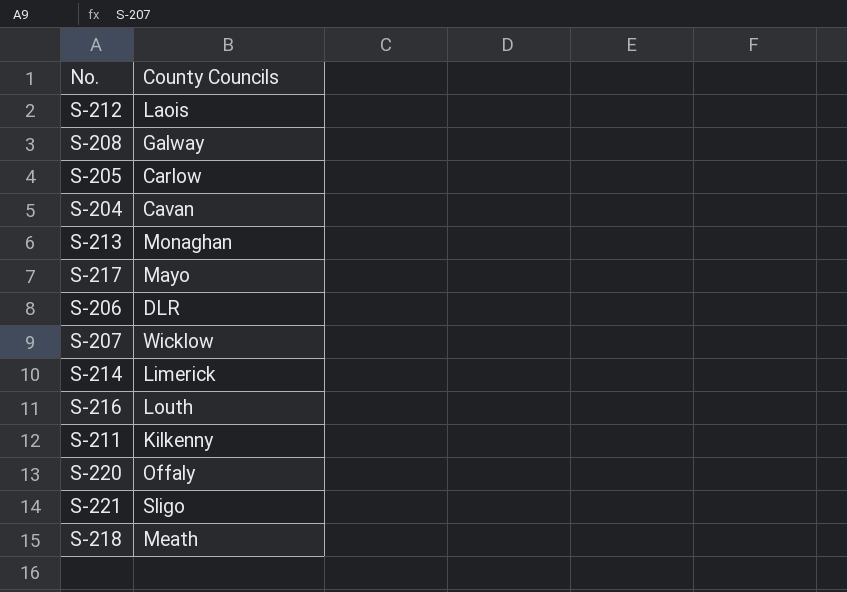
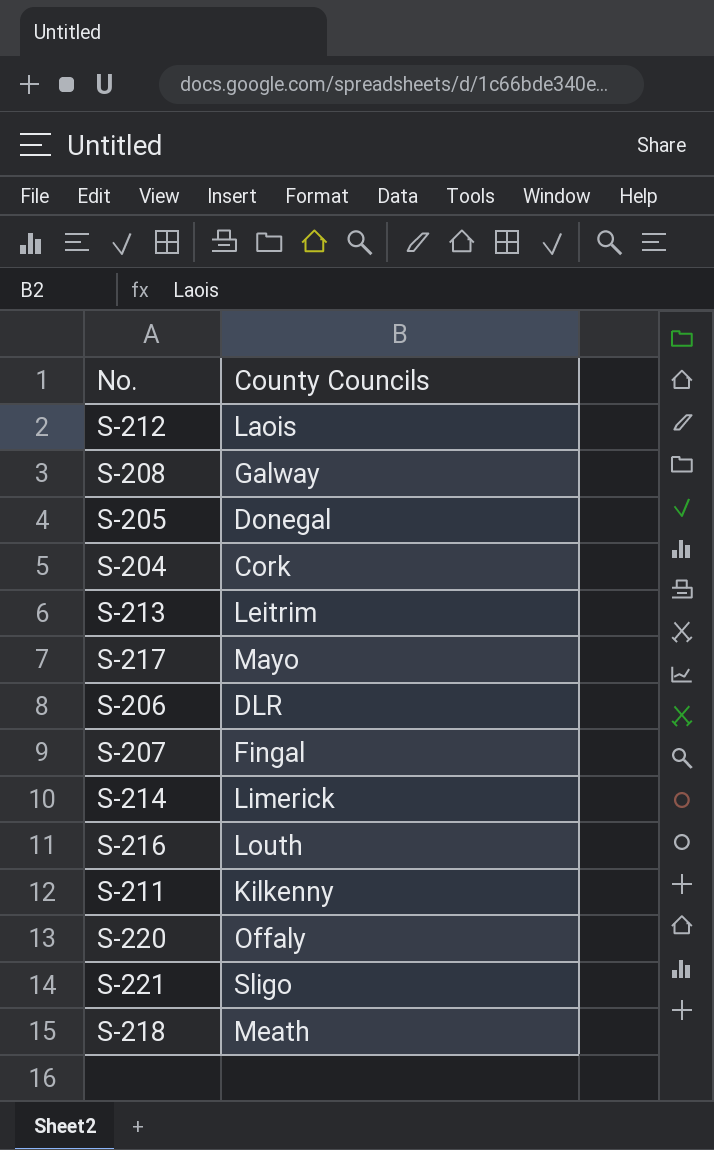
S-205 | County Councils: Carlow -> Donegal
S-204 | County Councils: Cavan -> Cork
S-213 | County Councils: Monaghan -> Leitrim
S-207 | County Councils: Wicklow -> Fingal

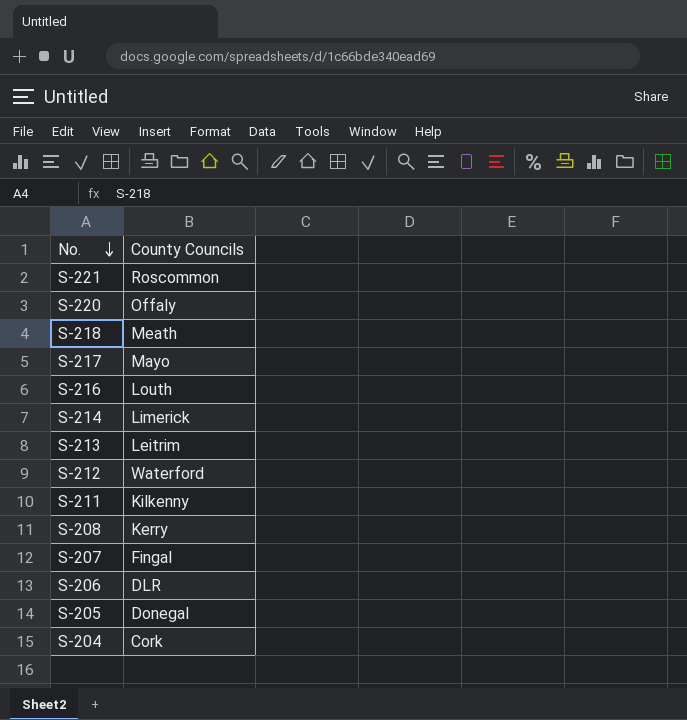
row order: none -> No. descending
S-221 | County Councils: Sligo -> Roscommon
S-212 | County Councils: Laois -> Waterford
S-208 | County Councils: Galway -> Kerry

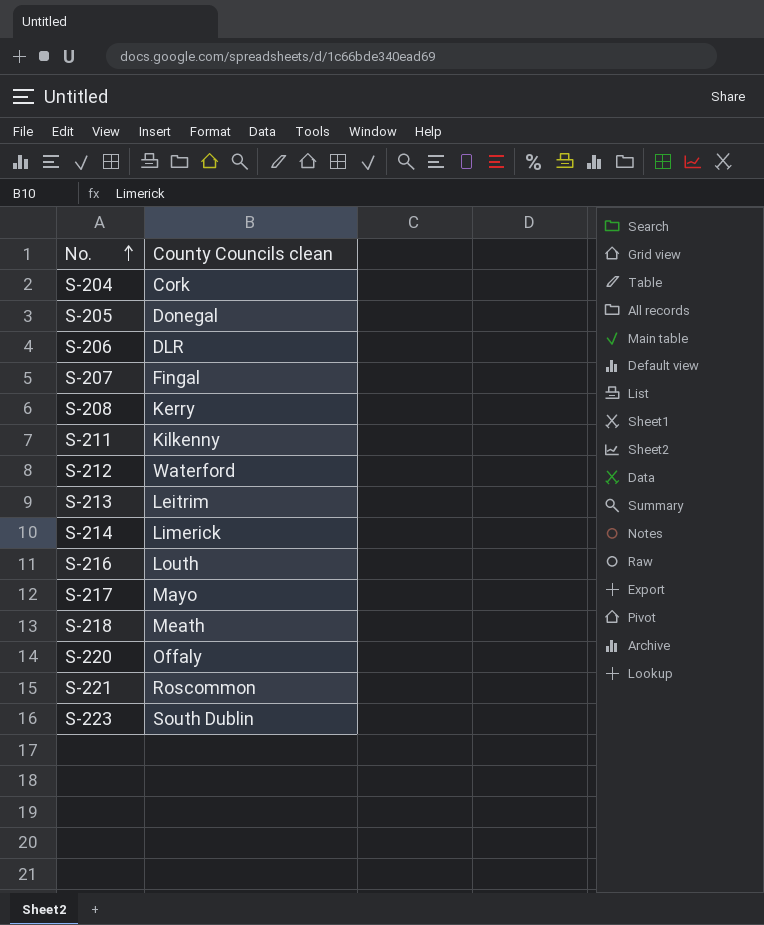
row order: No. descending -> No. ascending
column name: County Councils -> County Councils clean
row S-223: none -> South Dublin

